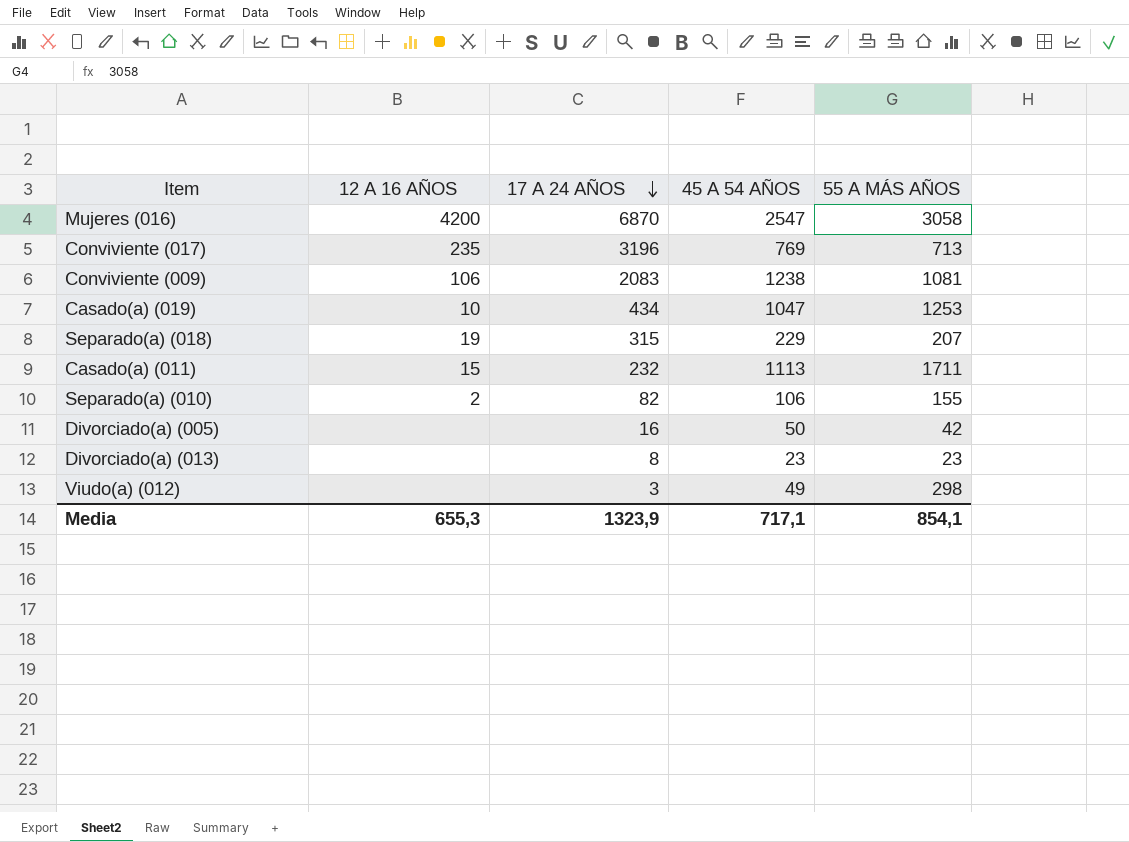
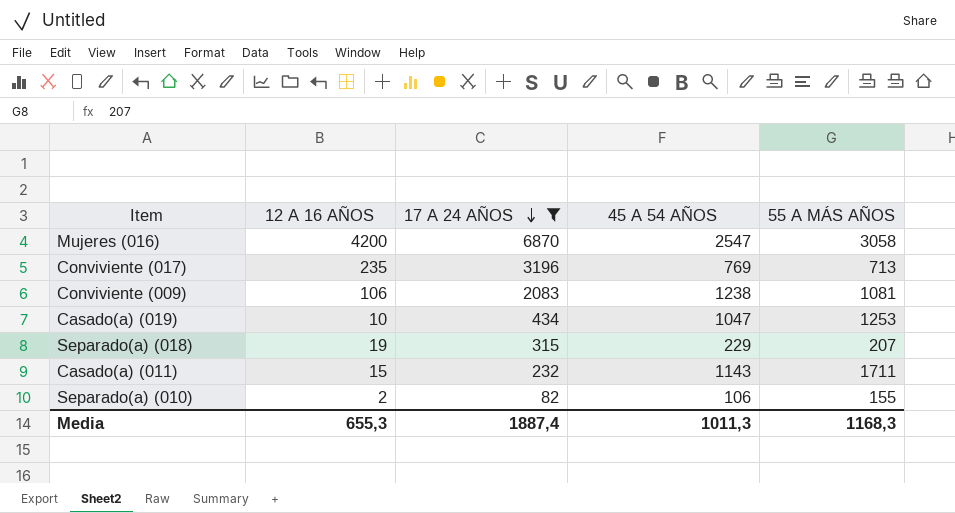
filter: none -> 17 A 24 AÑOS >= 82
Casado(a) (011) | 45 A 54 AÑOS: 1113 -> 1143
Media | 17 A 24 AÑOS: 1323,9 -> 1887,4
Media | 45 A 54 AÑOS: 717,1 -> 1011,3
Media | 55 A MÁS AÑOS: 854,1 -> 1168,3

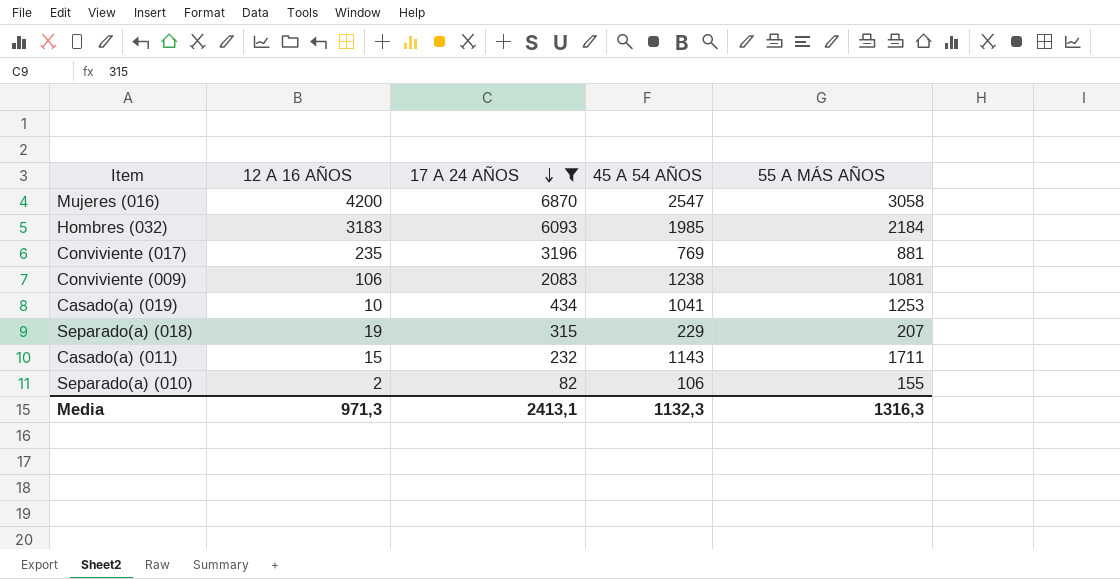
row Hombres (032): none -> 3183 | 6093 | 1985 | 2184
Conviviente (017) | 55 A MÁS AÑOS: 713 -> 881
Casado(a) (019) | 45 A 54 AÑOS: 1047 -> 1041
Media | 12 A 16 AÑOS: 655,3 -> 971,3
Media | 17 A 24 AÑOS: 1887,4 -> 2413,1
Media | 45 A 54 AÑOS: 1011,3 -> 1132,3
Media | 55 A MÁS AÑOS: 1168,3 -> 1316,3

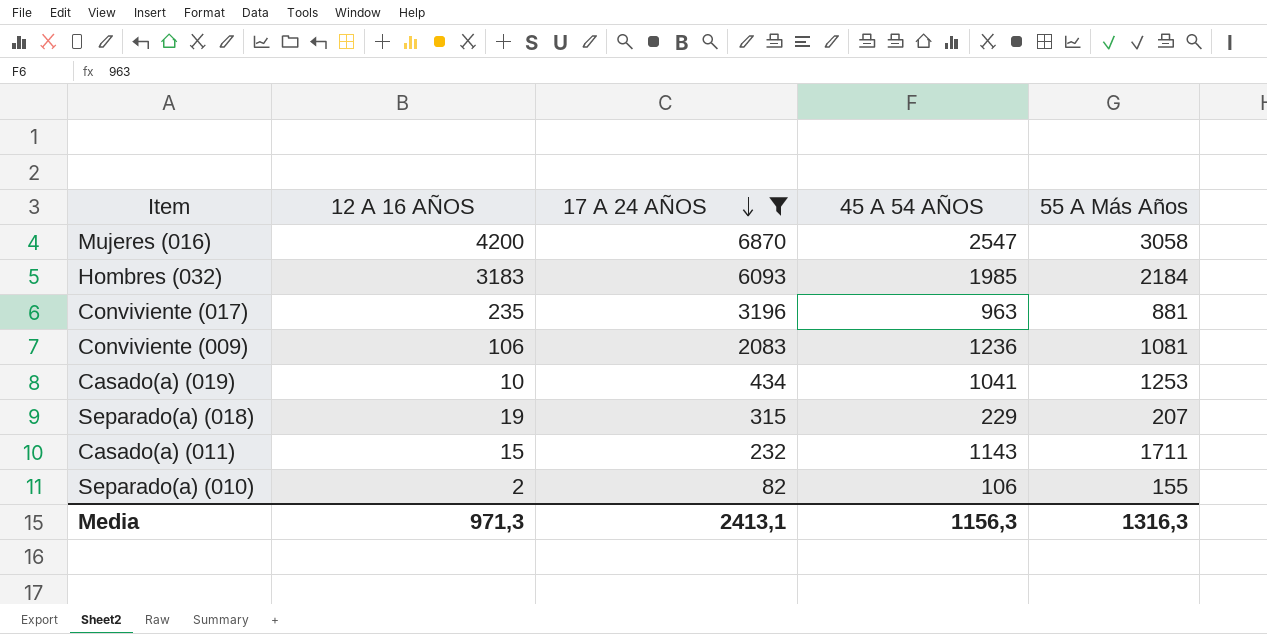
column name: 55 A MÁS AÑOS -> 55 A Más Años
Conviviente (017) | 45 A 54 AÑOS: 769 -> 963
Conviviente (009) | 45 A 54 AÑOS: 1238 -> 1236
Media | 45 A 54 AÑOS: 1132,3 -> 1156,3

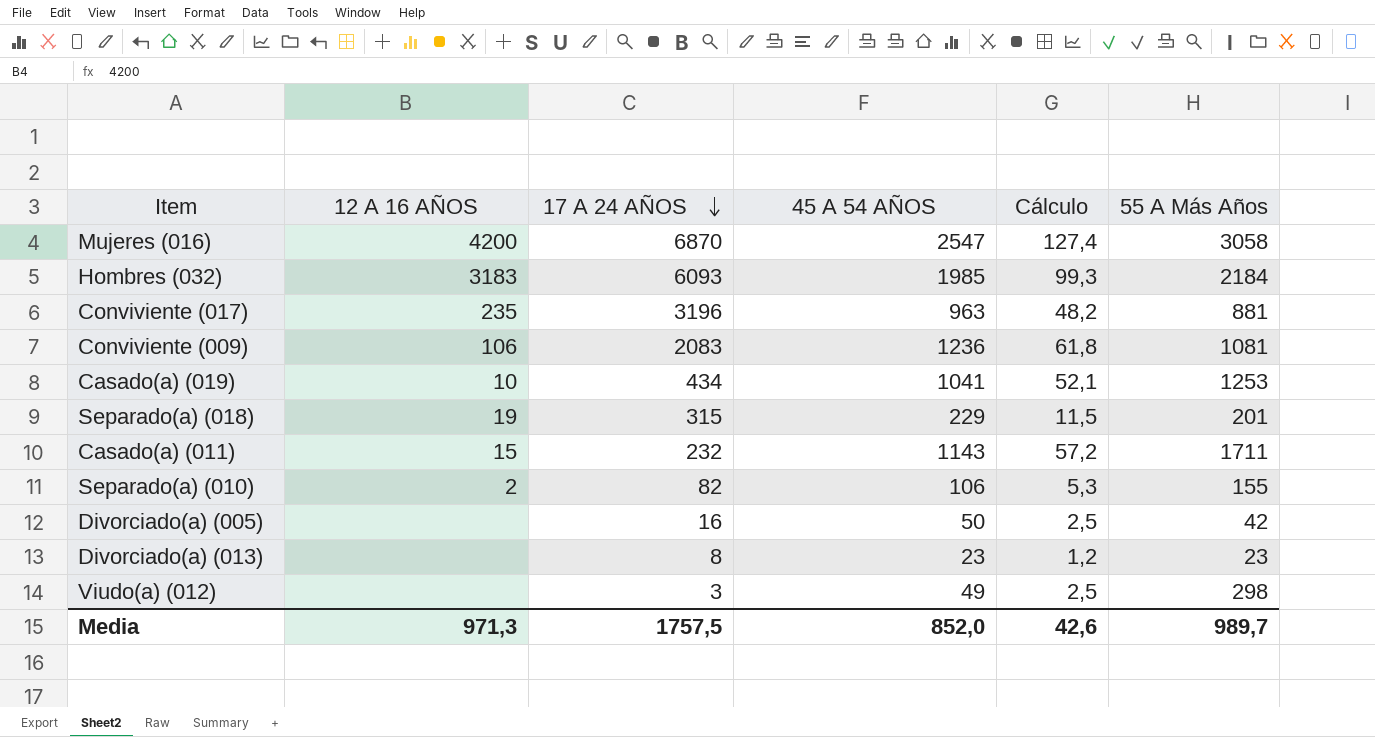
filter: 17 A 24 AÑOS >= 82 -> none
column Cálculo | formula: none -> [45 A 54 AÑOS] * 0,05
Separado(a) (018) | 55 A Más Años: 207 -> 201
Media | 17 A 24 AÑOS: 2413,1 -> 1757,5
Media | 45 A 54 AÑOS: 1156,3 -> 852,0
Media | 55 A Más Años: 1316,3 -> 989,7

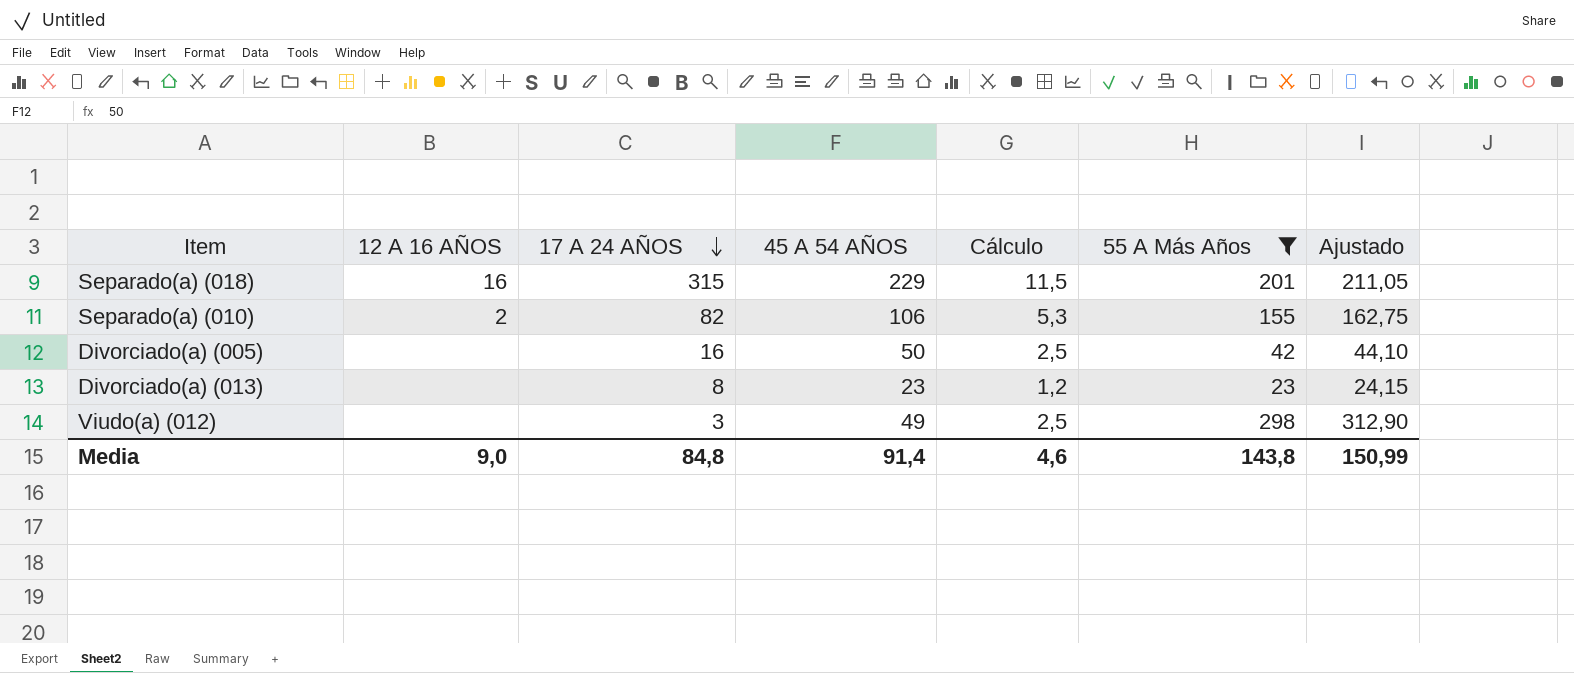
filter: none -> 55 A Más Años <= 298
column Ajustado | formula: none -> [55 A Más Años] * 1,05
Separado(a) (018) | 12 A 16 AÑOS: 19 -> 16
Media | 12 A 16 AÑOS: 971,3 -> 9,0
Media | 17 A 24 AÑOS: 1757,5 -> 84,8
Media | 45 A 54 AÑOS: 852,0 -> 91,4
Media | Cálculo: 42,6 -> 4,6
Media | 55 A Más Años: 989,7 -> 143,8

